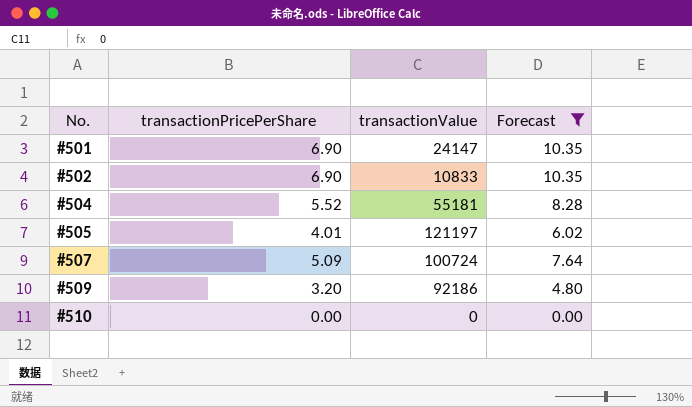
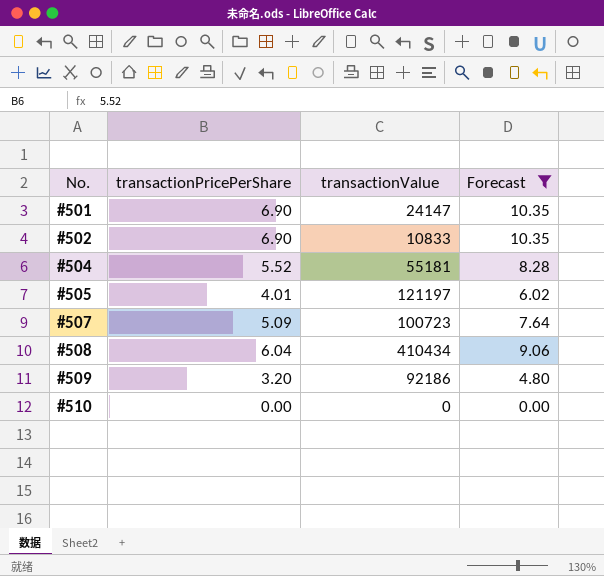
#507 | transactionValue: 100724 -> 100723
row #508: none -> 6.04 | 410434 | 9.06

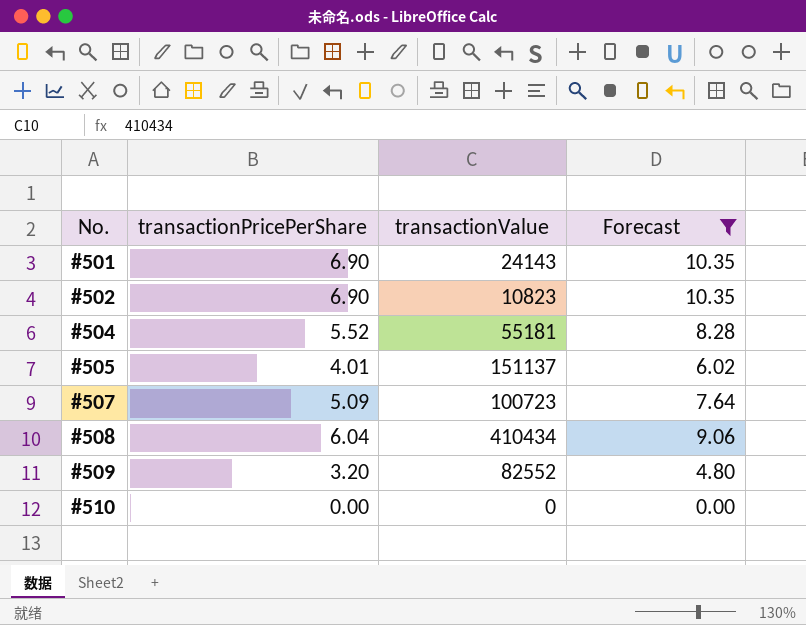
#501 | transactionValue: 24147 -> 24143
#502 | transactionValue: 10833 -> 10823
#505 | transactionValue: 121197 -> 151137
#509 | transactionValue: 92186 -> 82552

